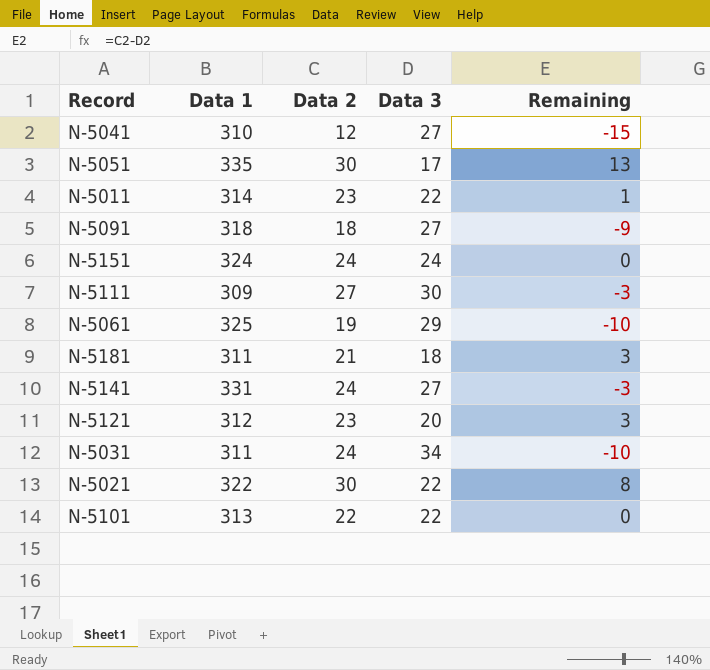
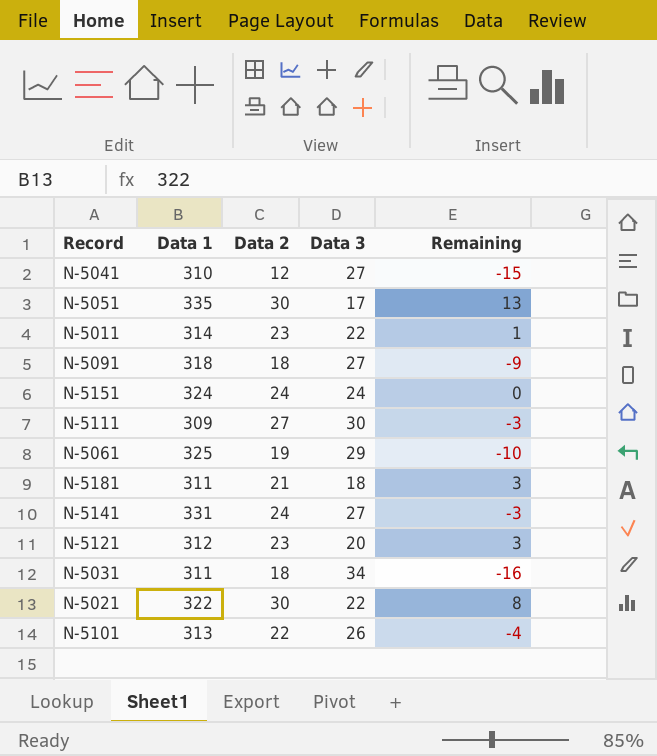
N-5031 | Data 2: 24 -> 18
N-5031 | Remaining: -10 -> -16
N-5101 | Data 3: 22 -> 26
N-5101 | Remaining: 0 -> -4

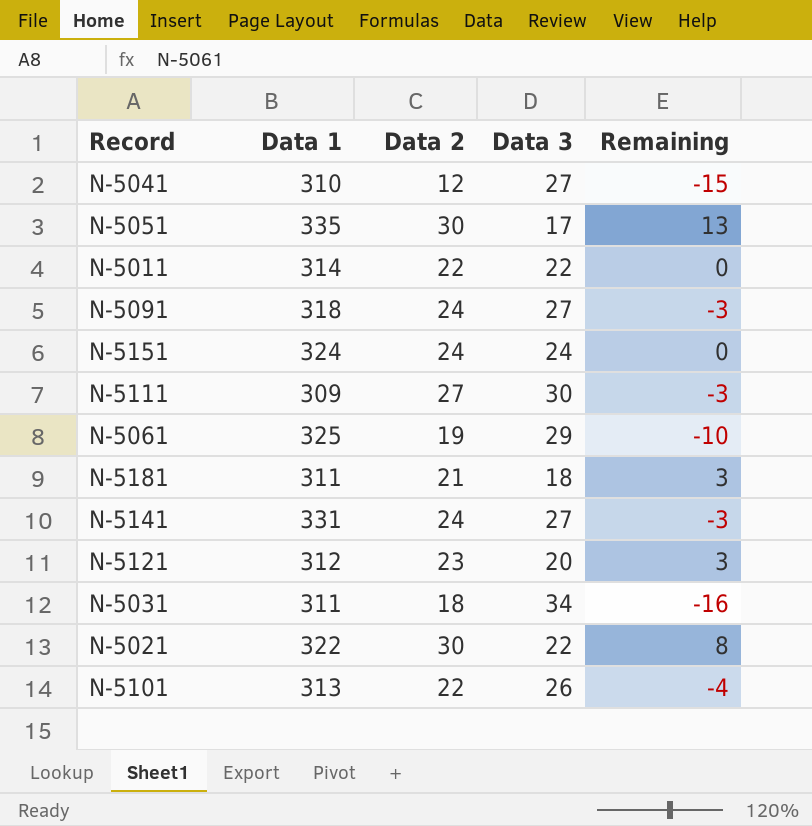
N-5011 | Data 2: 23 -> 22
N-5011 | Remaining: 1 -> 0
N-5091 | Data 2: 18 -> 24
N-5091 | Remaining: -9 -> -3

